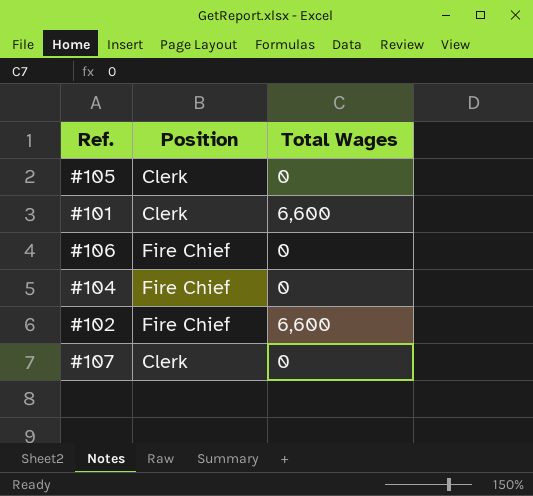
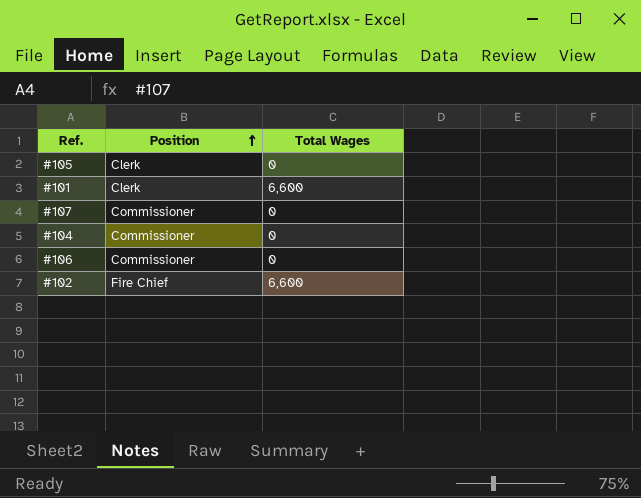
row order: none -> Position ascending
#107 | Position: Clerk -> Commissioner
#104 | Position: Fire Chief -> Commissioner
#106 | Position: Fire Chief -> Commissioner

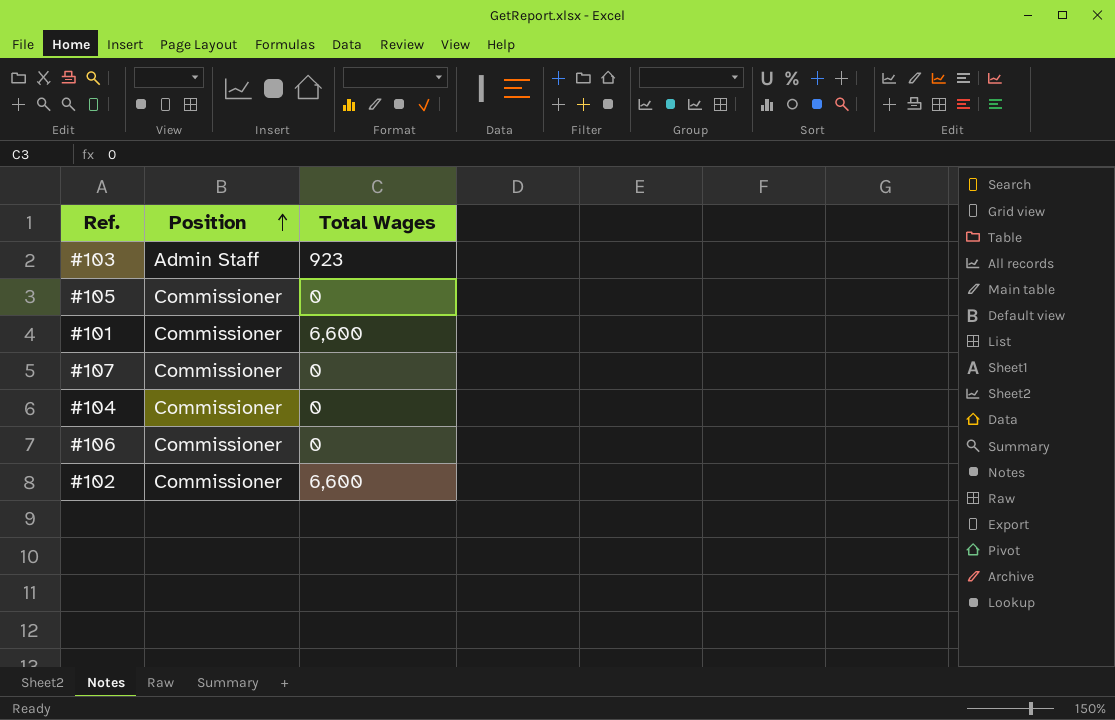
row #103: none -> Admin Staff | 923
#105 | Position: Clerk -> Commissioner
#101 | Position: Clerk -> Commissioner
#102 | Position: Fire Chief -> Commissioner

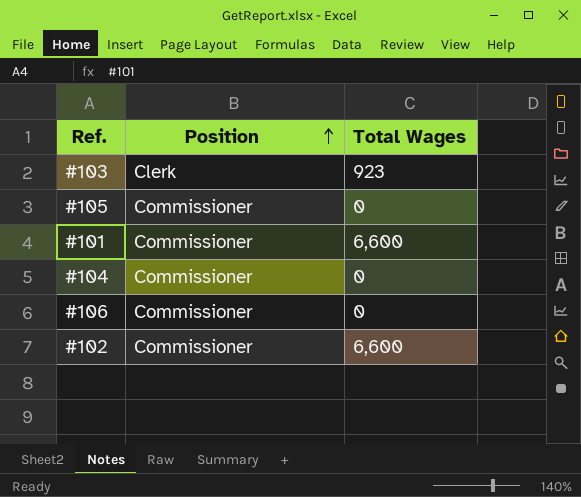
row #107: Commissioner | 0 -> none
#103 | Position: Admin Staff -> Clerk

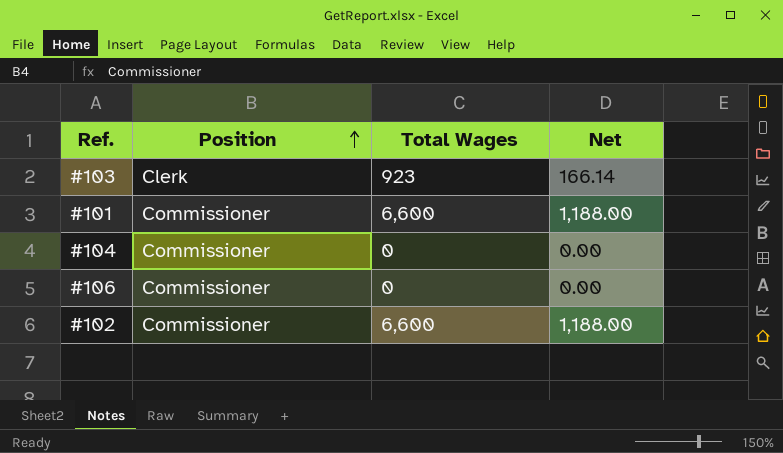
column Net | formula: none -> [Total Wages] * 0.18
row #105: Commissioner | 0 -> none

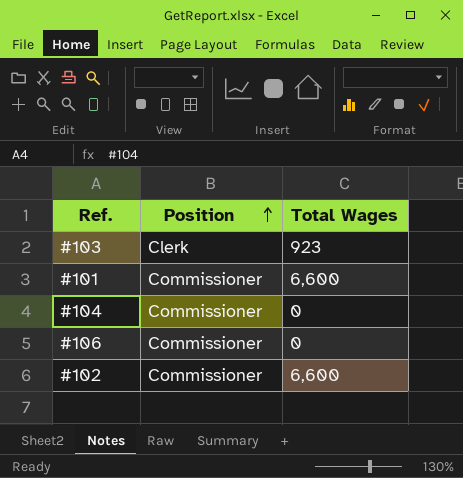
column Net | formula: [Total Wages] * 0.18 -> none

